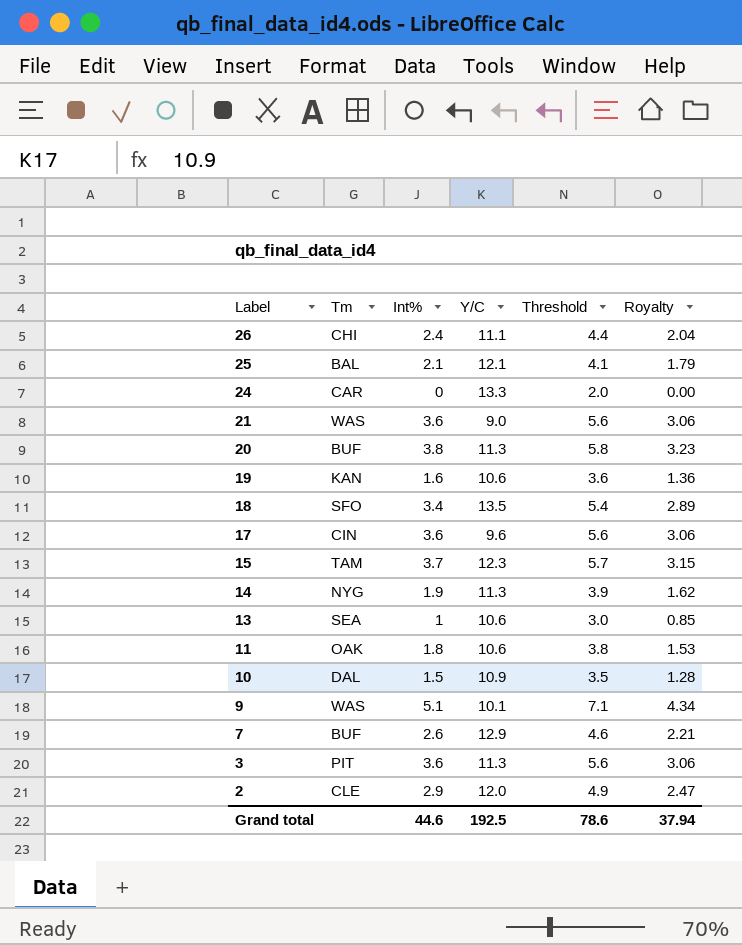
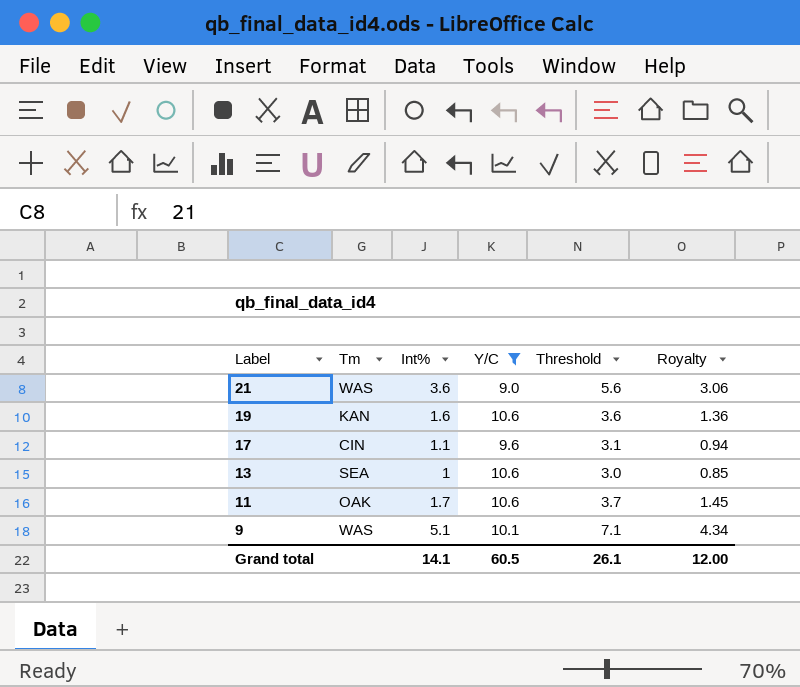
filter: none -> Y/C <= 10.6
17 | Int%: 3.6 -> 1.1
17 | Threshold: 5.6 -> 3.1
17 | Royalty: 3.06 -> 0.94
11 | Int%: 1.8 -> 1.7
11 | Threshold: 3.8 -> 3.7
11 | Royalty: 1.53 -> 1.45
Grand total | Int%: 44.6 -> 14.1
Grand total | Y/C: 192.5 -> 60.5
Grand total | Threshold: 78.6 -> 26.1
Grand total | Royalty: 37.94 -> 12.00

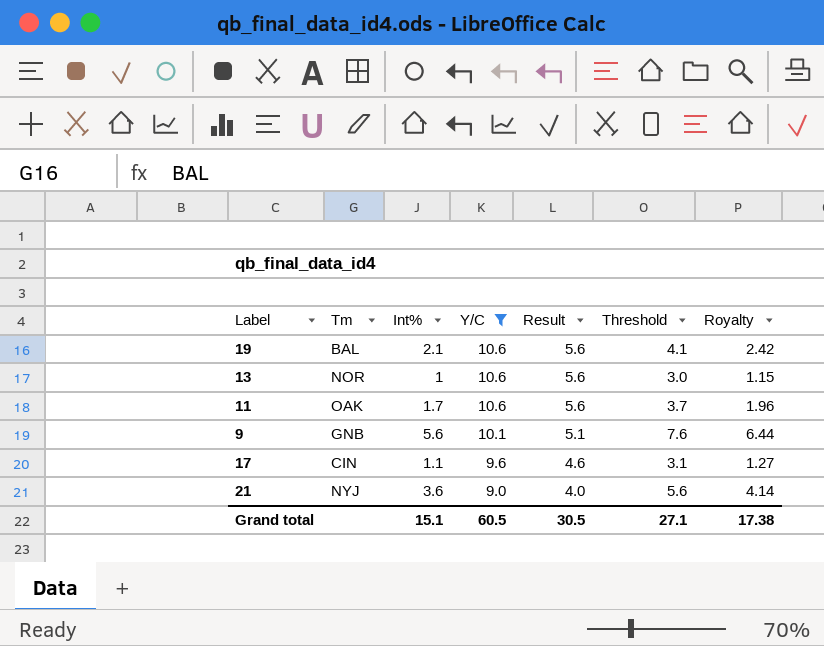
row order: Label descending -> Y/C descending
column Result | formula: none -> [Y/C] - 5
column Royalty | formula: [Int%] * 0.85 -> [Int%] * 1.15
19 | Tm: KAN -> BAL
19 | Int%: 1.6 -> 2.1
19 | Threshold: 3.6 -> 4.1
13 | Tm: SEA -> NOR
9 | Tm: WAS -> GNB
9 | Int%: 5.1 -> 5.6
9 | Threshold: 7.1 -> 7.6
21 | Tm: WAS -> NYJ
Grand total | Int%: 14.1 -> 15.1
Grand total | Threshold: 26.1 -> 27.1
Grand total | Royalty: 12.00 -> 17.38

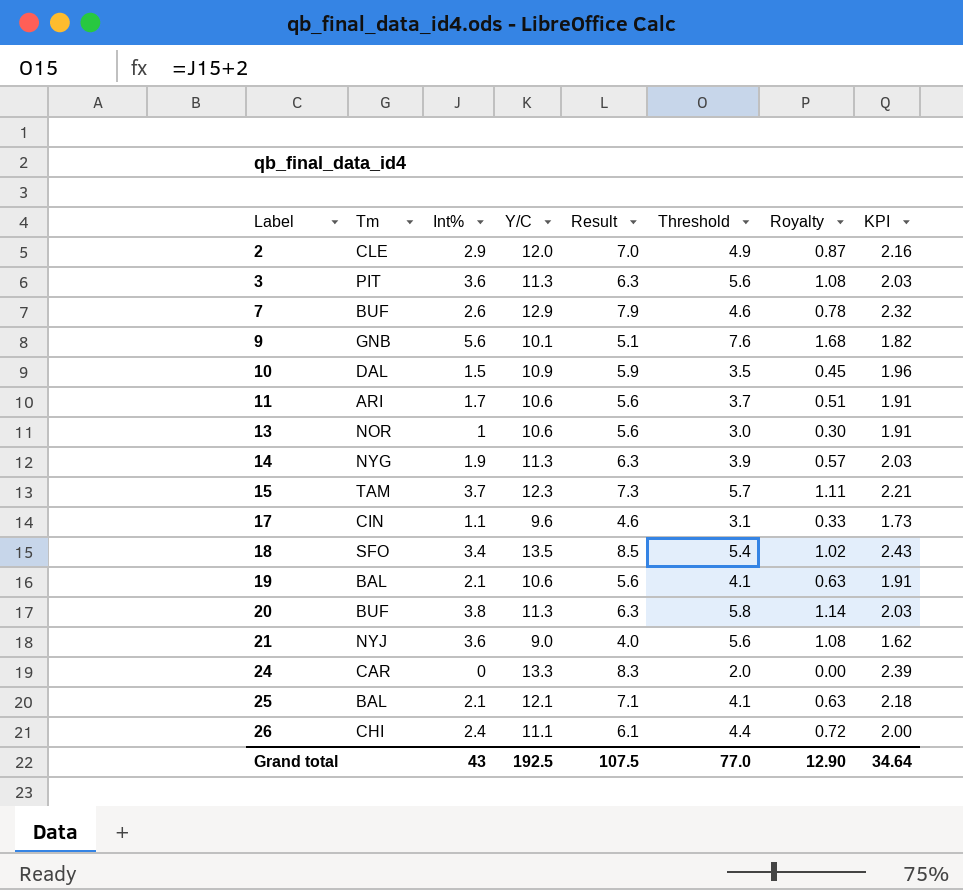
filter: Y/C <= 10.6 -> none
row order: Y/C descending -> Label ascending
column Royalty | formula: [Int%] * 1.15 -> [Int%] * 0.3
column KPI | formula: none -> [Y/C] * 0.18
11 | Tm: OAK -> ARI
Grand total | Int%: 15.1 -> 43
Grand total | Y/C: 60.5 -> 192.5
Grand total | Result: 30.5 -> 107.5
Grand total | Threshold: 27.1 -> 77.0
Grand total | Royalty: 17.38 -> 12.90

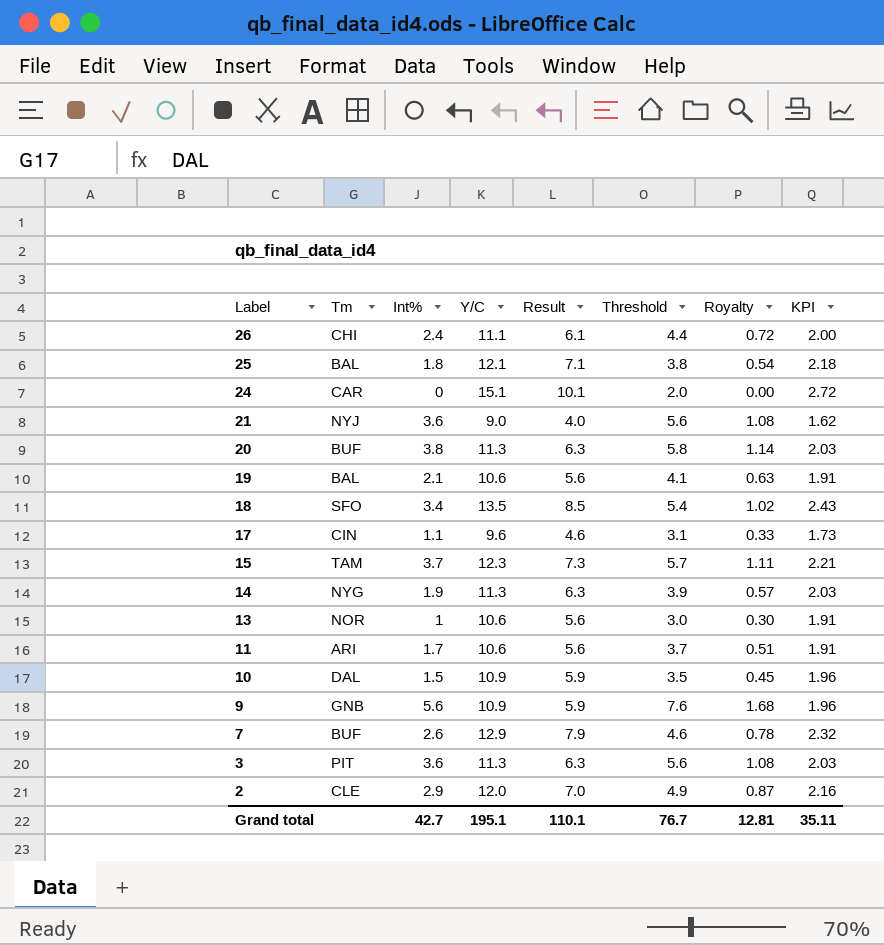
row order: Label ascending -> Label descending
25 | Int%: 2.1 -> 1.8
25 | Threshold: 4.1 -> 3.8
25 | Royalty: 0.63 -> 0.54
24 | Y/C: 13.3 -> 15.1
24 | Result: 8.3 -> 10.1
24 | KPI: 2.39 -> 2.72
9 | Y/C: 10.1 -> 10.9
9 | Result: 5.1 -> 5.9
9 | KPI: 1.82 -> 1.96
Grand total | Int%: 43 -> 42.7
Grand total | Y/C: 192.5 -> 195.1
Grand total | Result: 107.5 -> 110.1
Grand total | Threshold: 77.0 -> 76.7
Grand total | Royalty: 12.90 -> 12.81
Grand total | KPI: 34.64 -> 35.11

